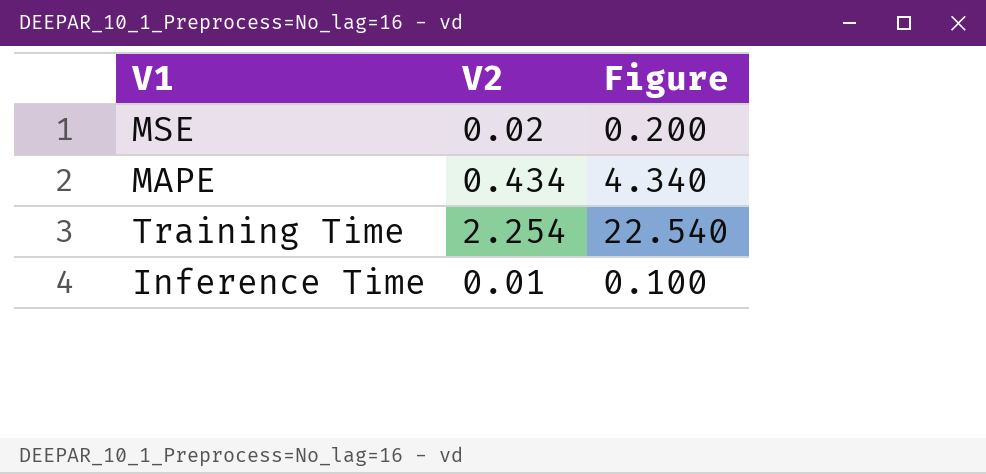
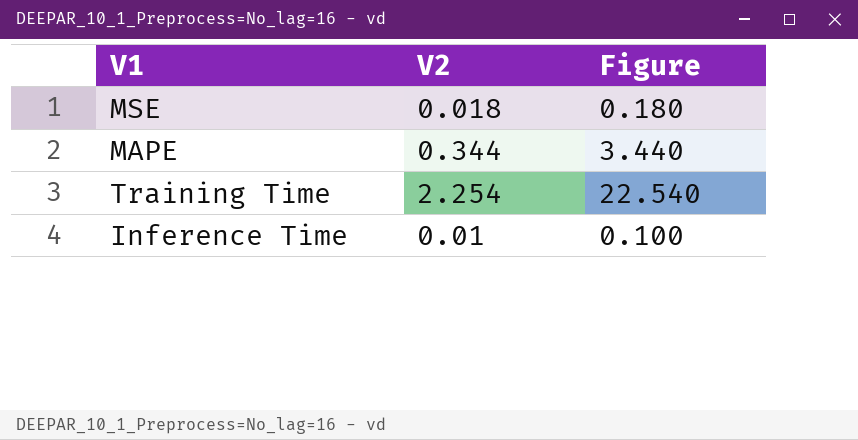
MSE | V2: 0.02 -> 0.018
MSE | Figure: 0.200 -> 0.180
MAPE | V2: 0.434 -> 0.344
MAPE | Figure: 4.340 -> 3.440

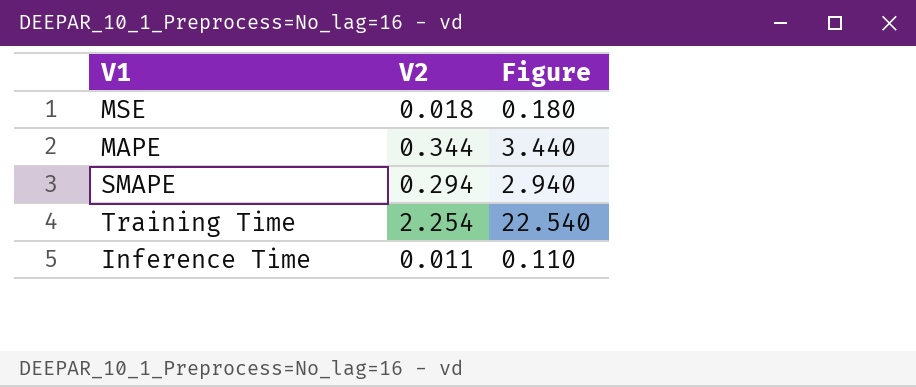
row SMAPE: none -> 0.294 | 2.940
Inference Time | V2: 0.01 -> 0.011
Inference Time | Figure: 0.100 -> 0.110

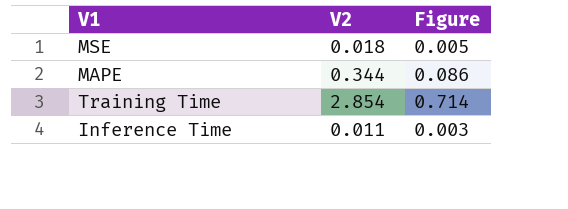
column Figure | formula: [V2] * 10 -> [V2] * 0.25
row SMAPE: 0.294 | 2.940 -> none
Training Time | V2: 2.254 -> 2.854

